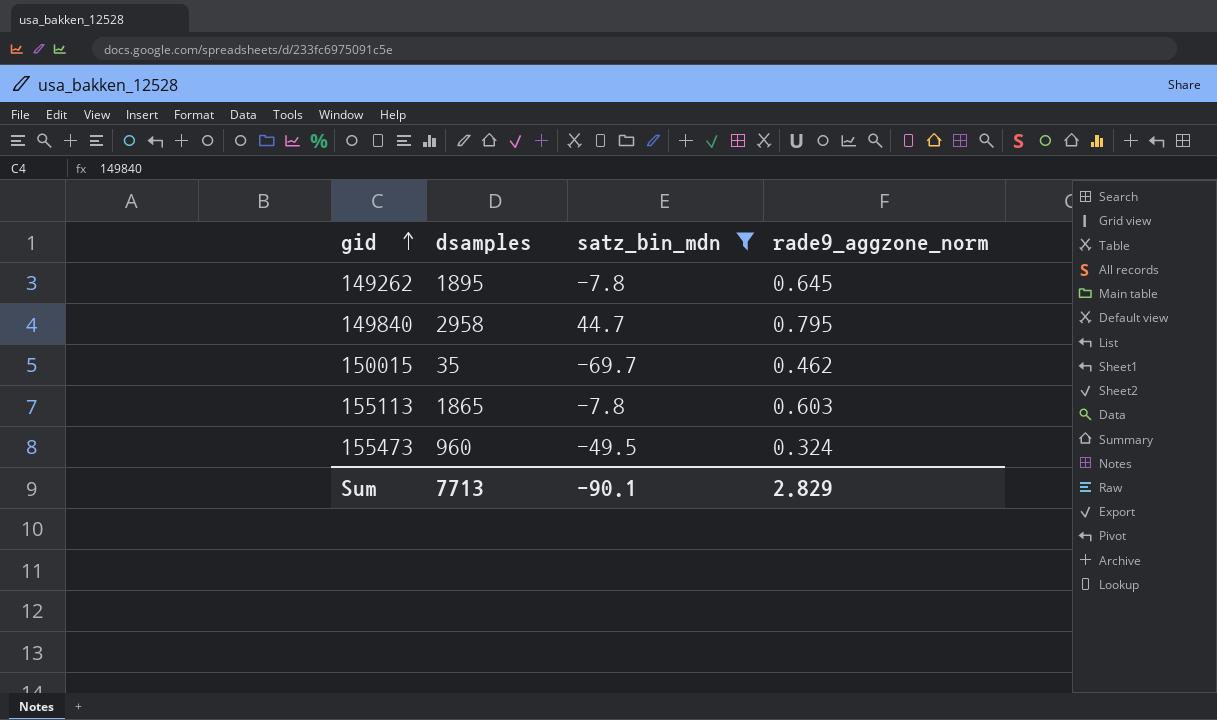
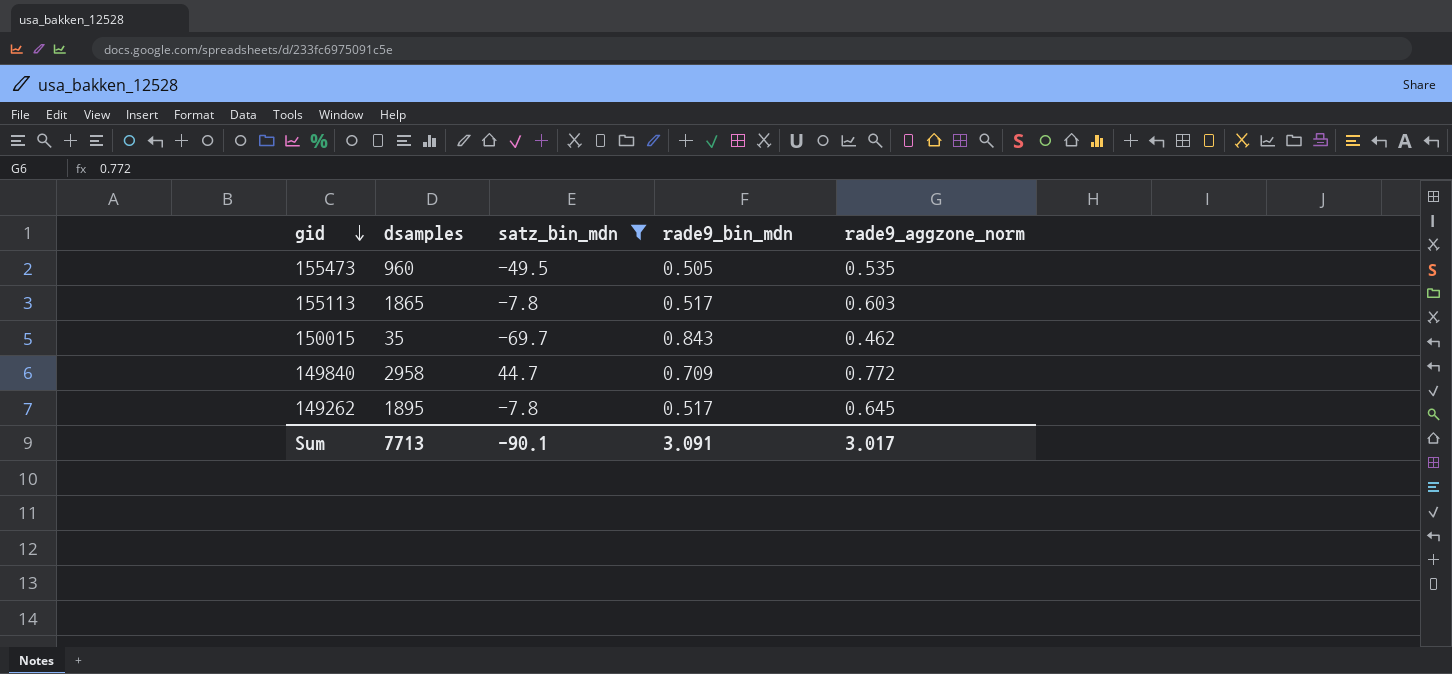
row order: gid ascending -> gid descending
column rade9_bin_mdn | position: none -> 4
155473 | rade9_aggzone_norm: 0.324 -> 0.535
149840 | rade9_aggzone_norm: 0.795 -> 0.772
Sum | rade9_aggzone_norm: 2.829 -> 3.017

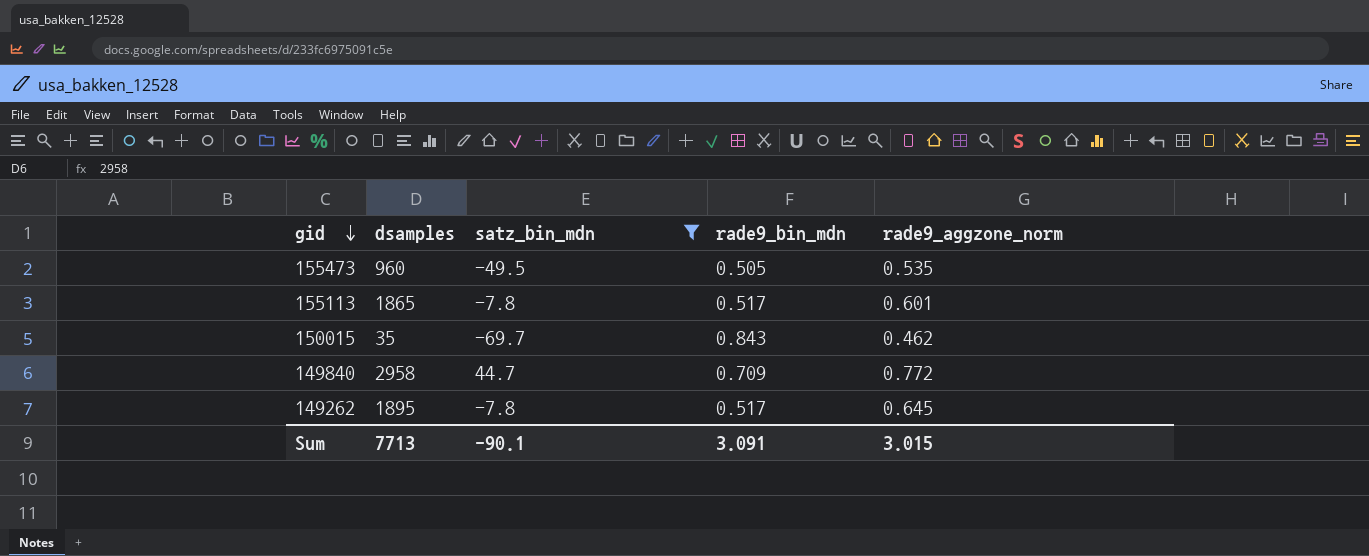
155113 | rade9_aggzone_norm: 0.603 -> 0.601
Sum | rade9_aggzone_norm: 3.017 -> 3.015

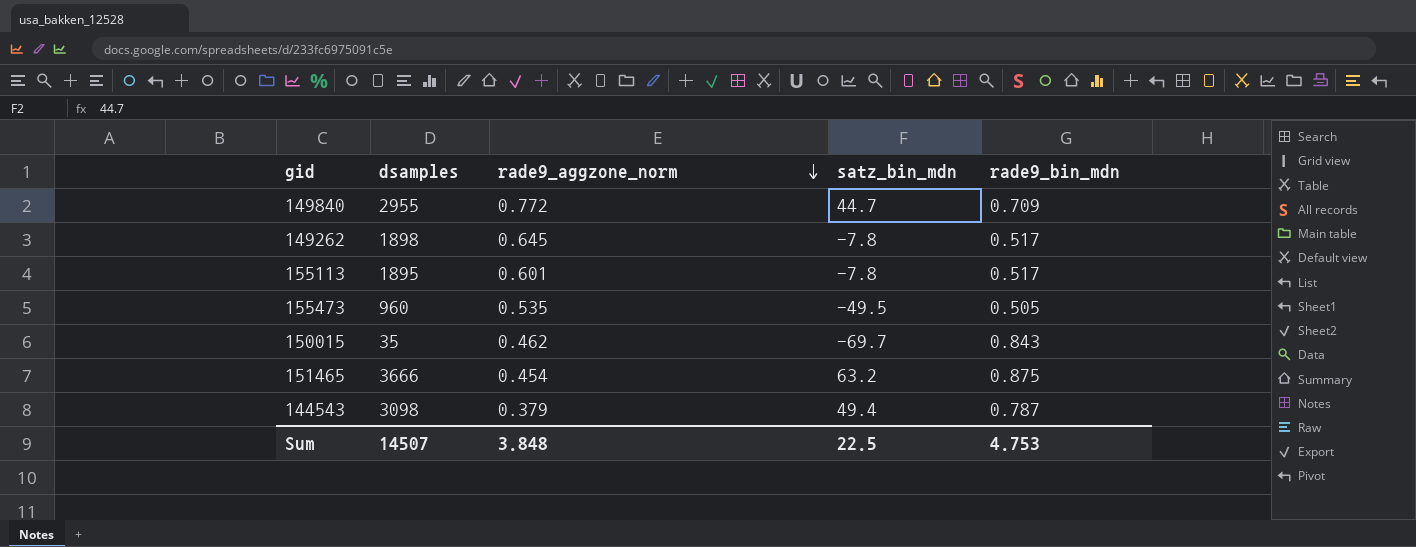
filter: satz_bin_mdn <= 44.7 -> none
row order: gid descending -> rade9_aggzone_norm descending
column rade9_aggzone_norm | position: 5 -> 3
149840 | dsamples: 2958 -> 2955
149262 | dsamples: 1895 -> 1898
155113 | dsamples: 1865 -> 1895
Sum | dsamples: 7713 -> 14507
Sum | rade9_aggzone_norm: 3.015 -> 3.848
Sum | satz_bin_mdn: -90.1 -> 22.5
Sum | rade9_bin_mdn: 3.091 -> 4.753

